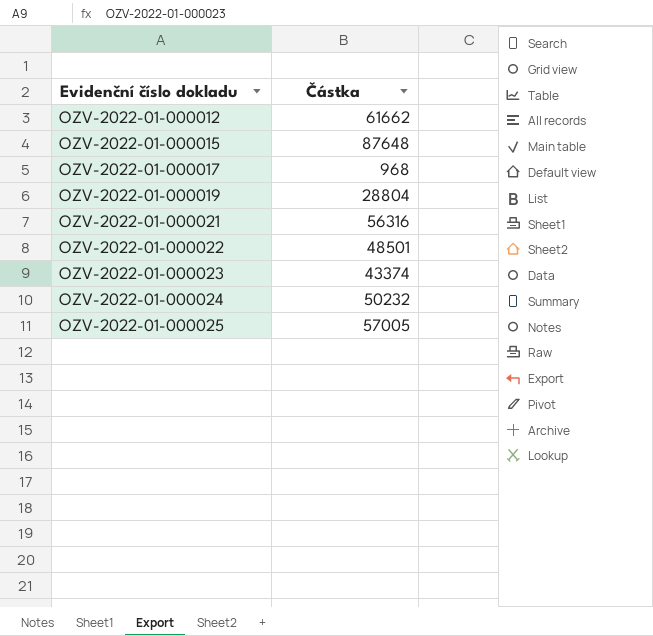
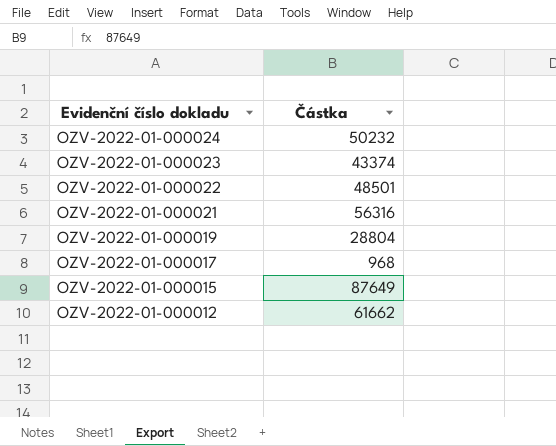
row order: Evidenční číslo dokladu ascending -> Evidenční číslo dokladu descending
row OZV-2022-01-000025: 57005 -> none
OZV-2022-01-000015 | Částka: 87648 -> 87649

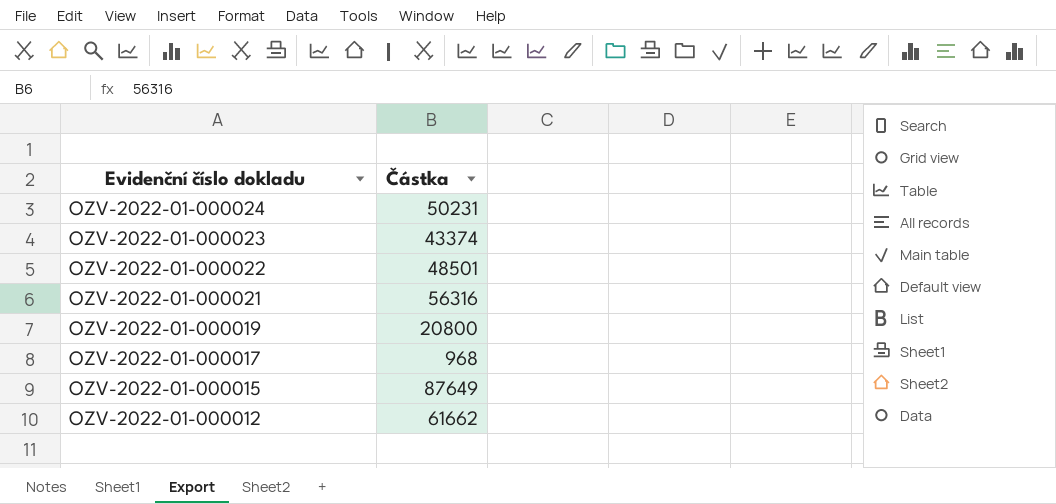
OZV-2022-01-000024 | Částka: 50232 -> 50231
OZV-2022-01-000019 | Částka: 28804 -> 20800

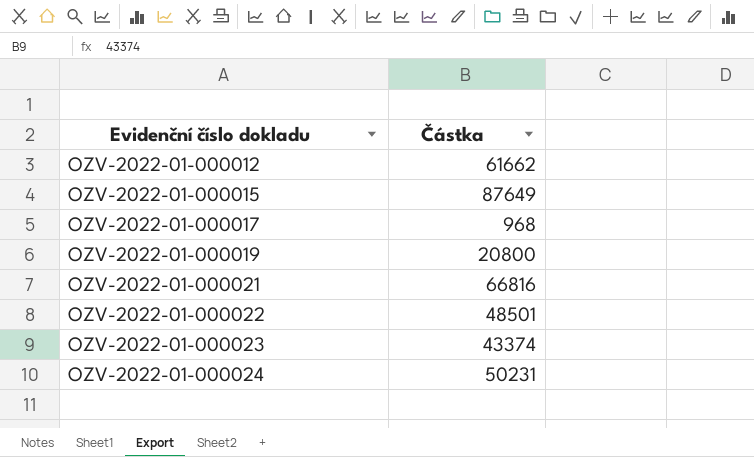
row order: Evidenční číslo dokladu descending -> Evidenční číslo dokladu ascending
OZV-2022-01-000021 | Částka: 56316 -> 66816

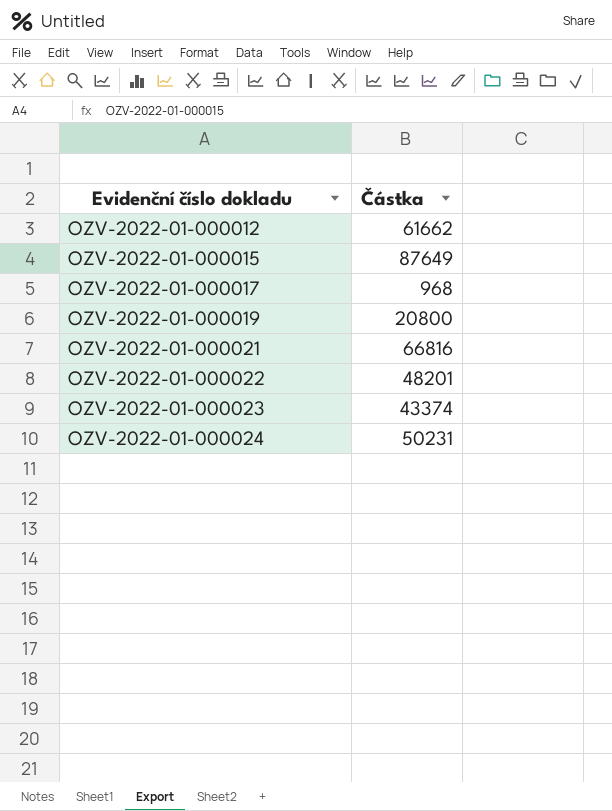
OZV-2022-01-000022 | Částka: 48501 -> 48201

